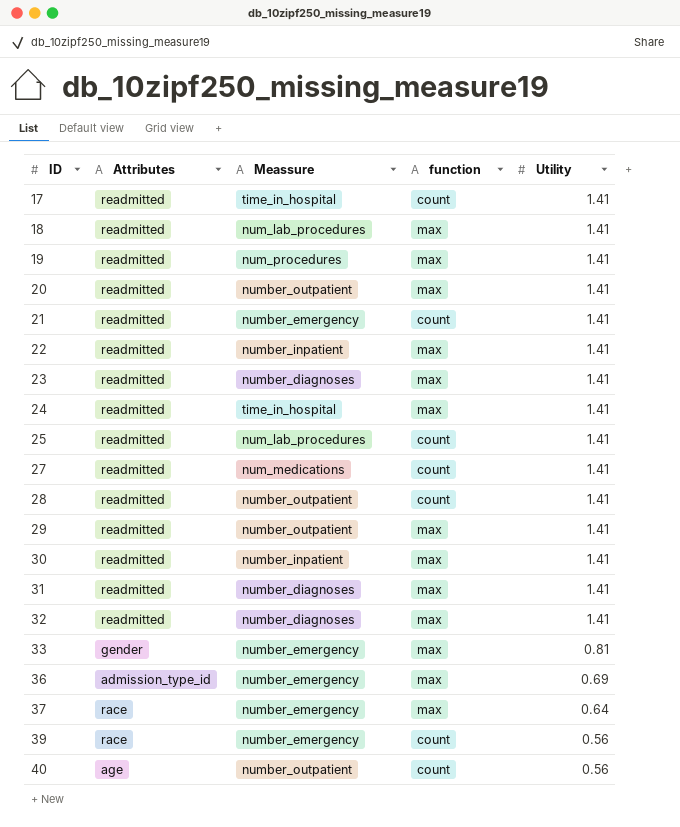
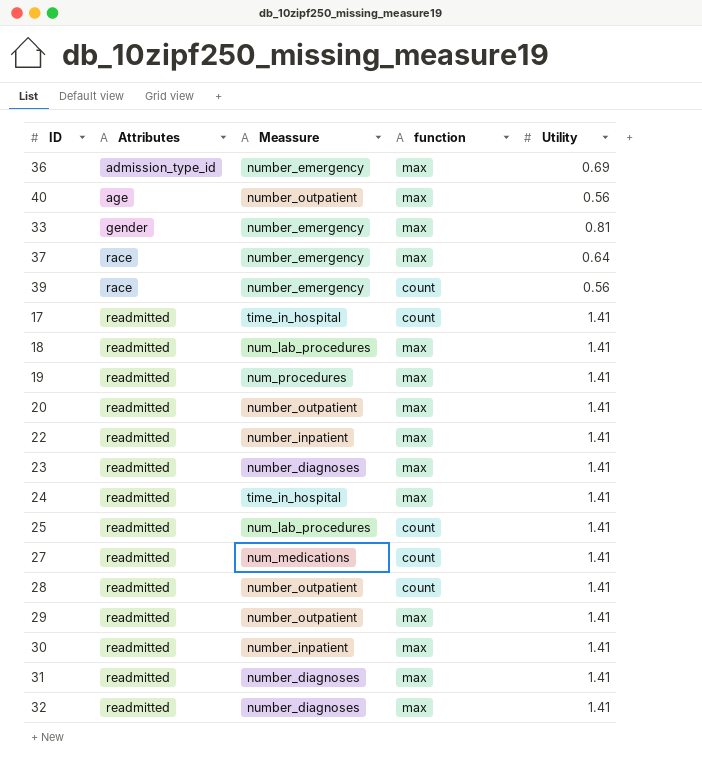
row order: ID ascending -> Attributes ascending
row 21: readmitted | number_emergency | count | 1.41 -> none
40 | function: count -> max

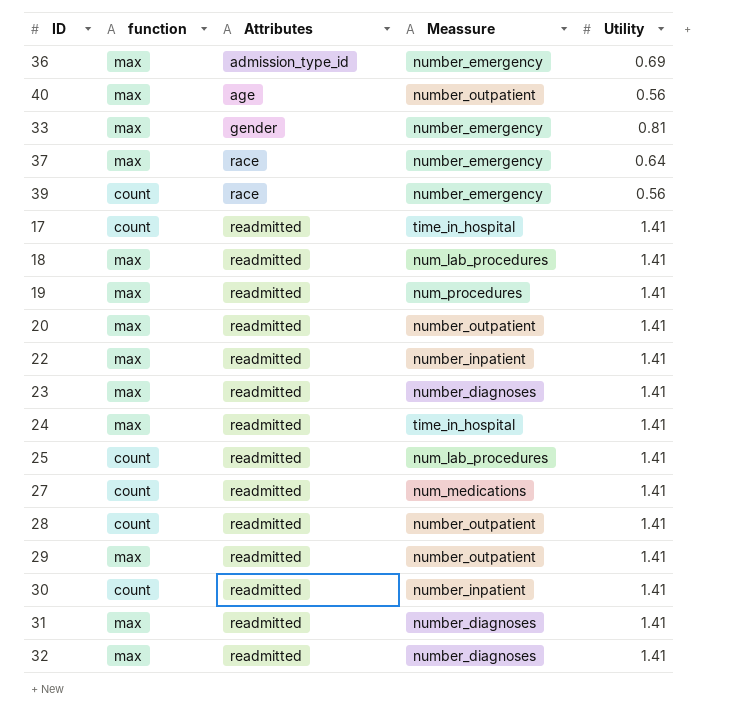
column function | position: 4 -> 2
30 | function: max -> count

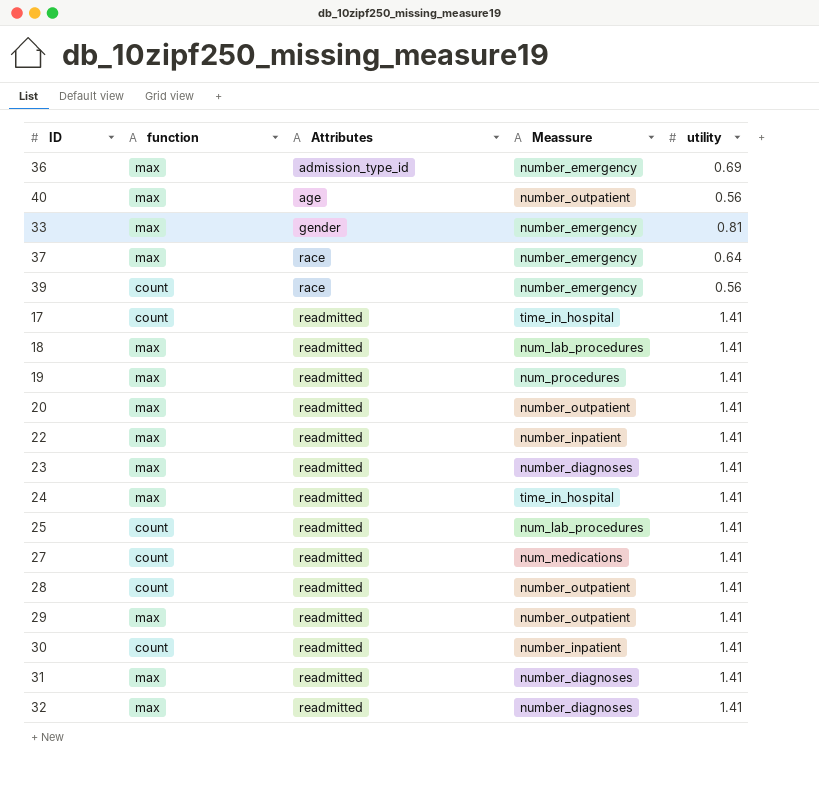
column name: Utility -> utility

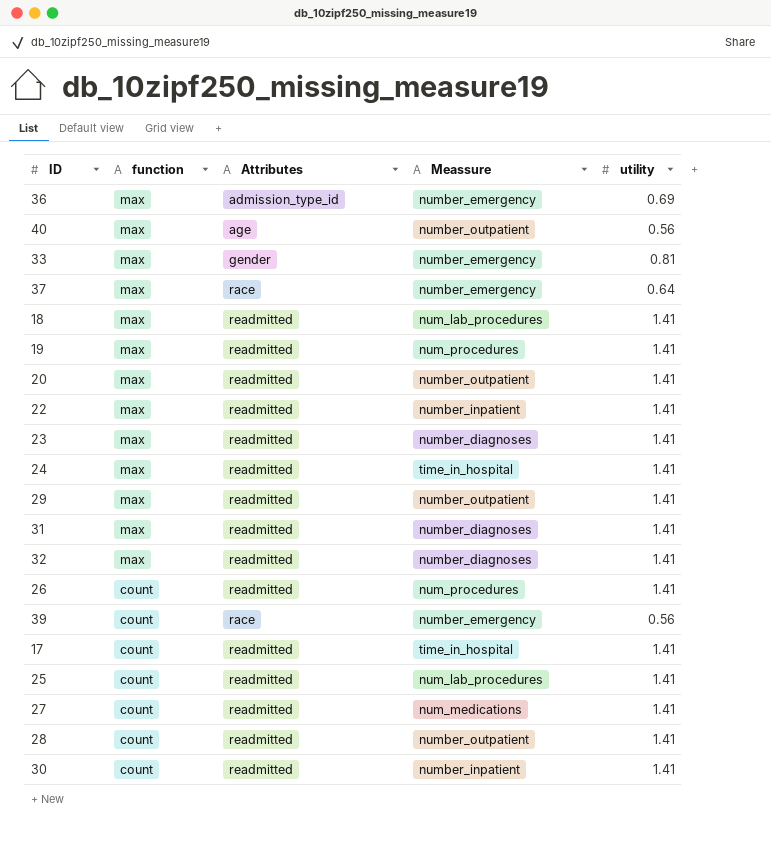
row order: Attributes ascending -> function descending
row 26: none -> count | readmitted | num_procedures | 1.41

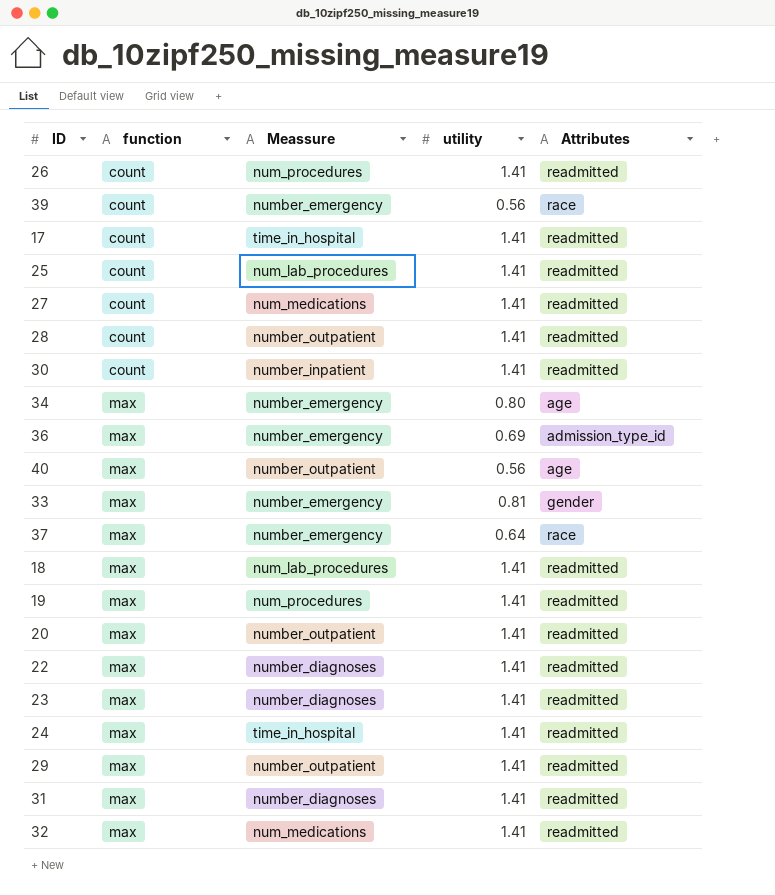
row order: function descending -> function ascending
column Attributes | position: 3 -> 5
row 34: none -> max | number_emergency | 0.80 | age
22 | Meassure: number_inpatient -> number_diagnoses
32 | Meassure: number_diagnoses -> num_medications

